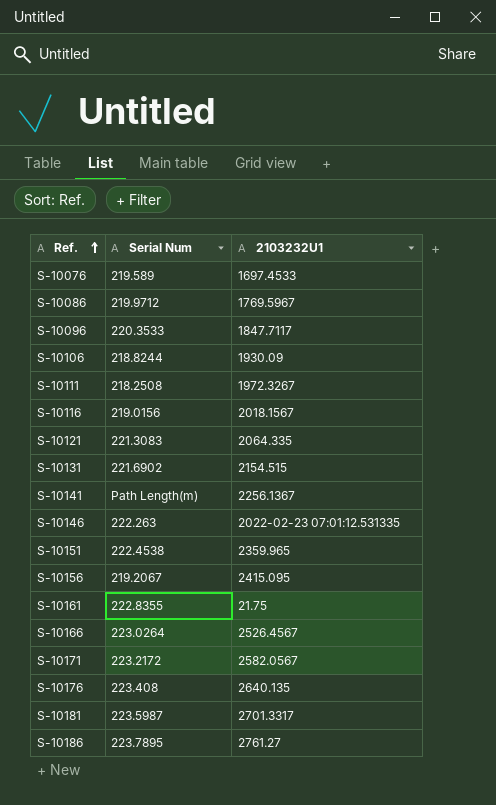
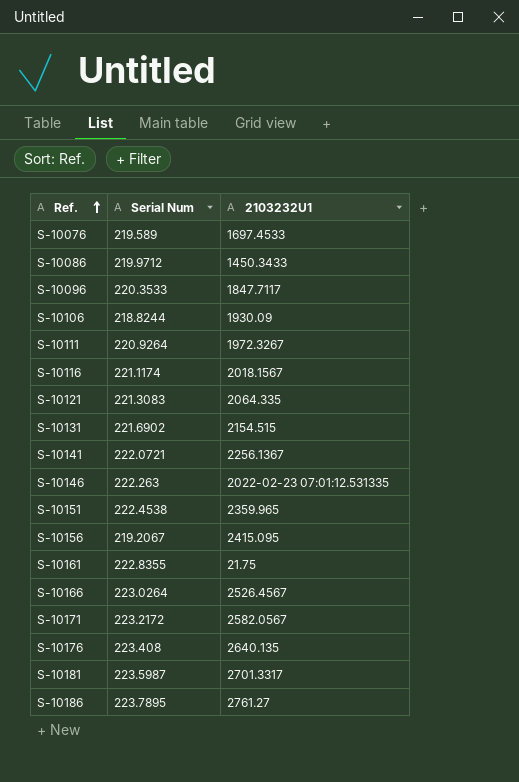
S-10086 | 2103232U1: 1769.5967 -> 1450.3433
S-10111 | Serial Num: 218.2508 -> 220.9264
S-10116 | Serial Num: 219.0156 -> 221.1174
S-10141 | Serial Num: Path Length(m) -> 222.0721

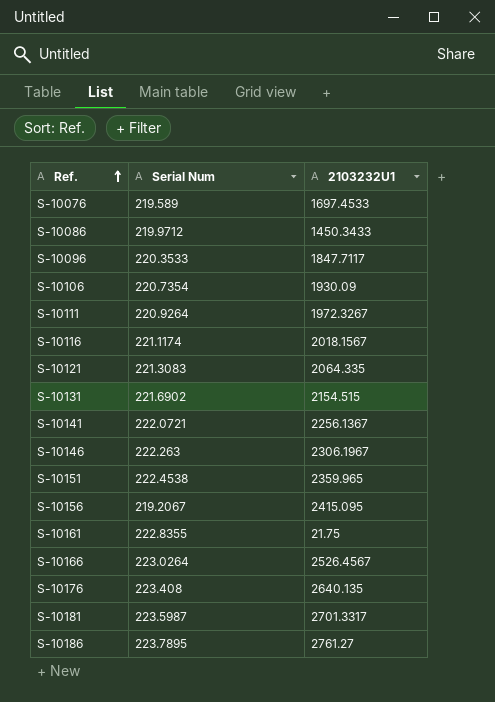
row S-10171: 223.2172 | 2582.0567 -> none
S-10106 | Serial Num: 218.8244 -> 220.7354
S-10146 | 2103232U1: 2022-02-23 07:01:12.531335 -> 2306.1967

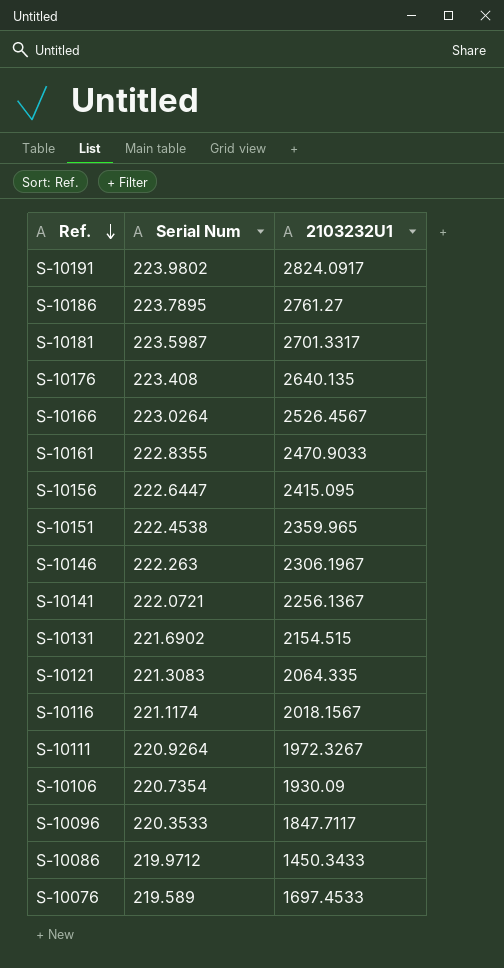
row order: Ref. ascending -> Ref. descending
row S-10191: none -> 223.9802 | 2824.0917
S-10161 | 2103232U1: 21.75 -> 2470.9033
S-10156 | Serial Num: 219.2067 -> 222.6447

